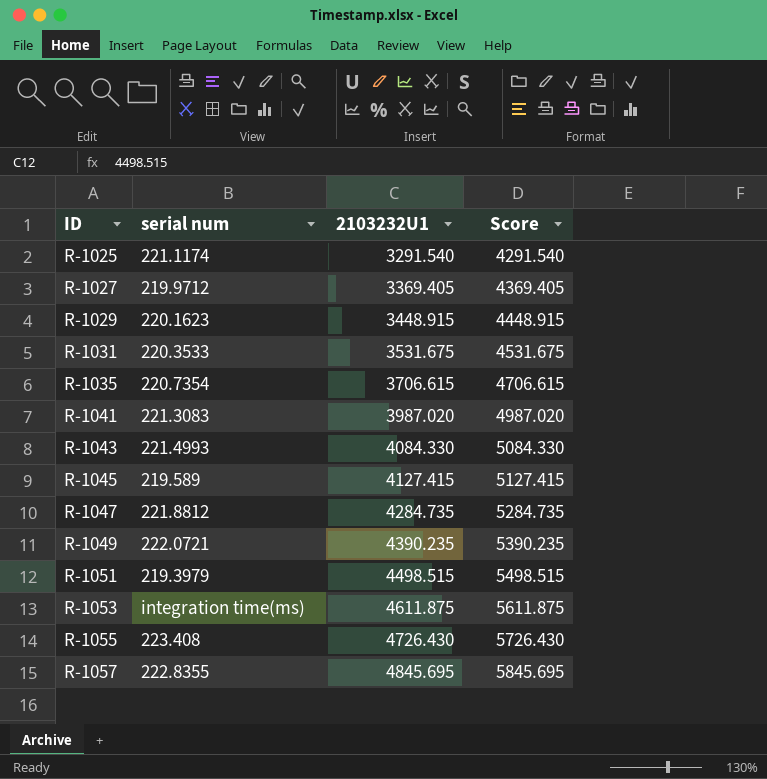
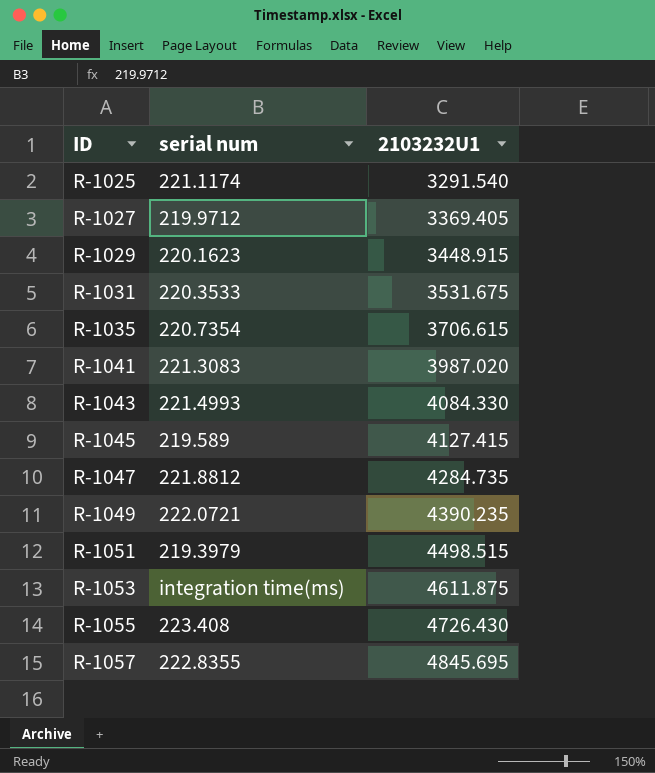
column Score | formula: [2103232U1] + 1000 -> none

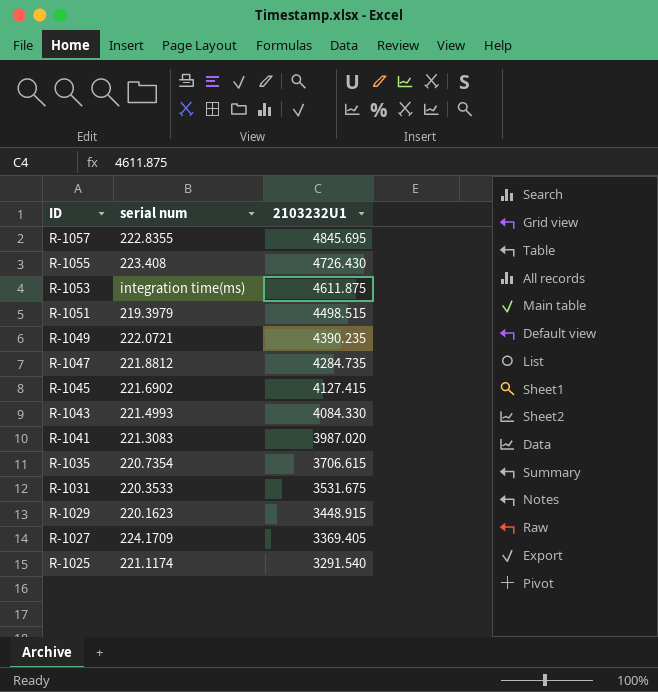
row order: ID ascending -> ID descending
R-1045 | serial num: 219.589 -> 221.6902
R-1027 | serial num: 219.9712 -> 224.1709

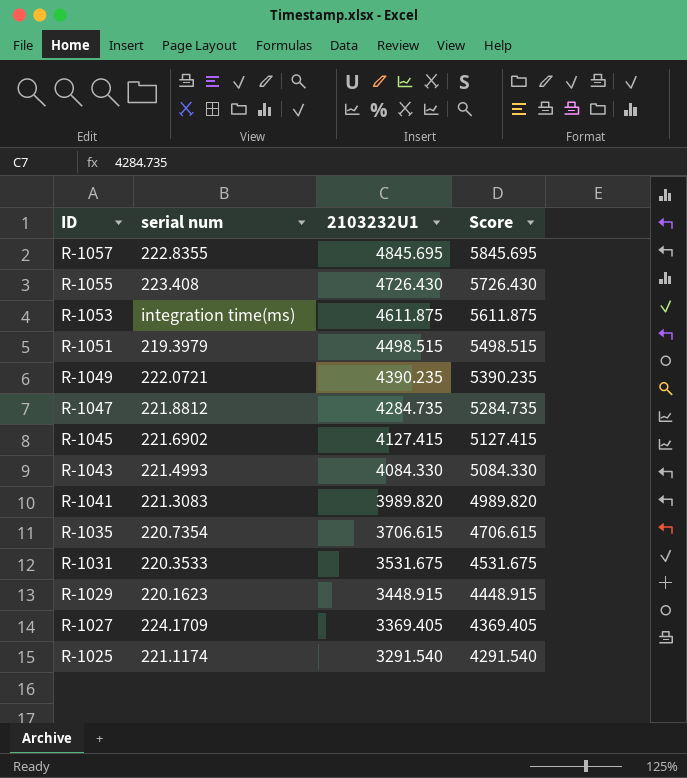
column Score | formula: none -> [2103232U1] + 1000
R-1041 | 2103232U1: 3987.020 -> 3989.820

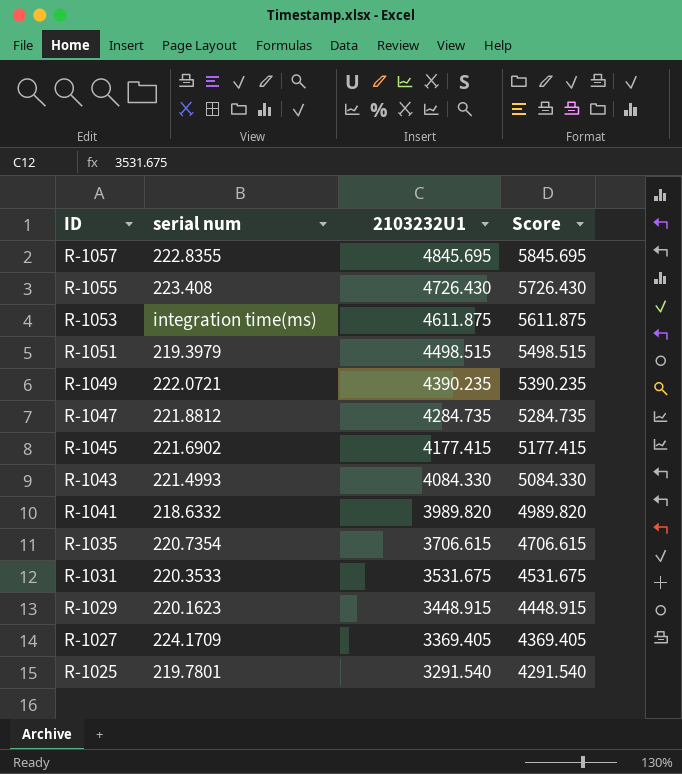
R-1045 | 2103232U1: 4127.415 -> 4177.415
R-1045 | Score: 5127.415 -> 5177.415
R-1041 | serial num: 221.3083 -> 218.6332
R-1025 | serial num: 221.1174 -> 219.7801

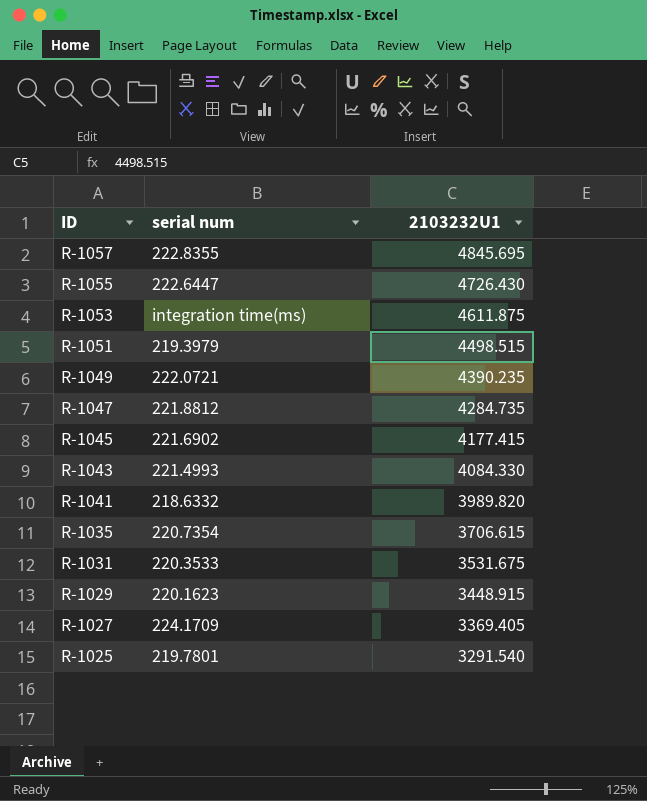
column Score | formula: [2103232U1] + 1000 -> none
R-1055 | serial num: 223.408 -> 222.6447

